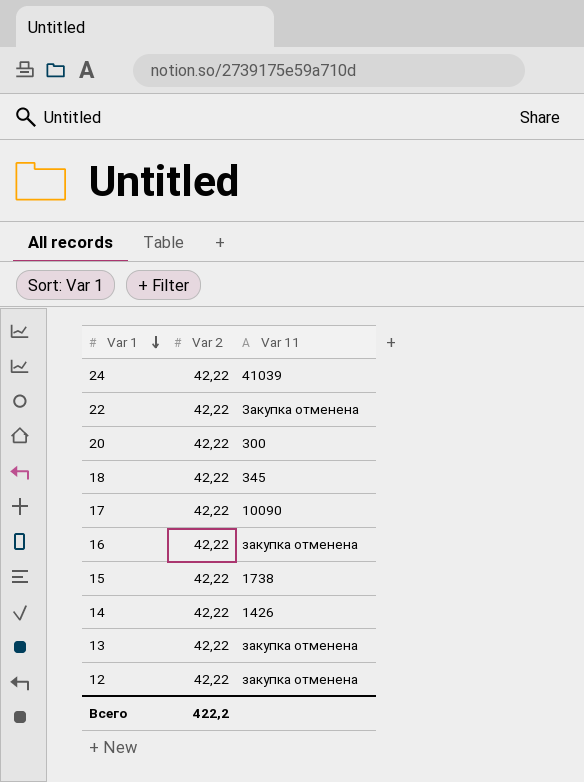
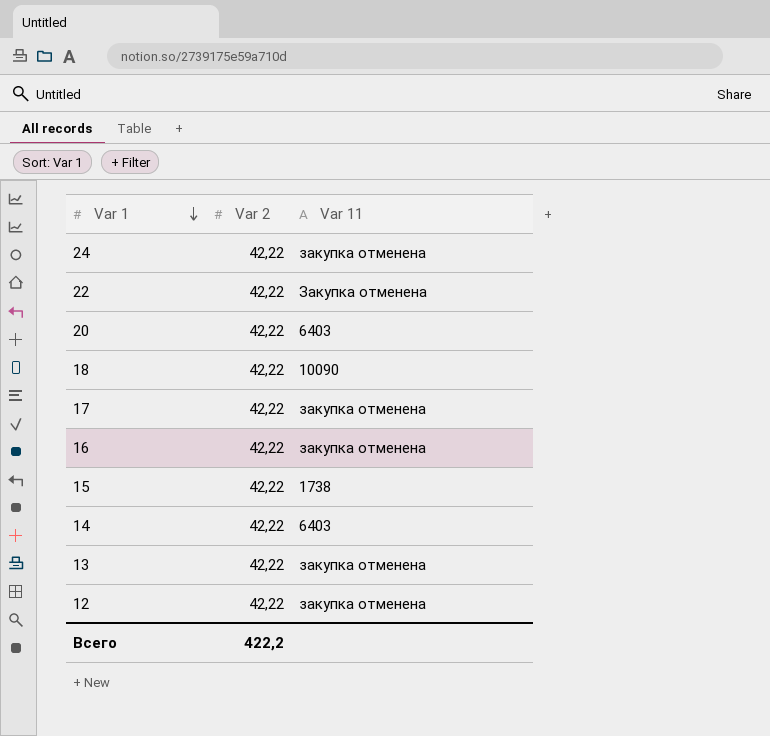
24 | Var 11: 41039 -> закупка отменена
20 | Var 11: 300 -> 6403
18 | Var 11: 345 -> 10090
17 | Var 11: 10090 -> закупка отменена
14 | Var 11: 1426 -> 6403

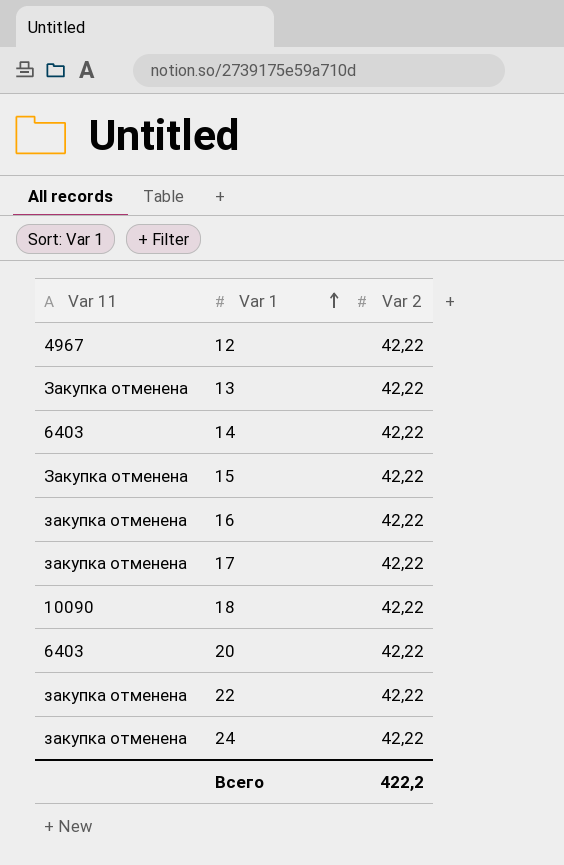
row order: Var 1 descending -> Var 1 ascending
column Var 11 | position: 3 -> 1
12 | Var 11: закупка отменена -> 4967
13 | Var 11: закупка отменена -> Закупка отменена
15 | Var 11: 1738 -> Закупка отменена
22 | Var 11: Закупка отменена -> закупка отменена

